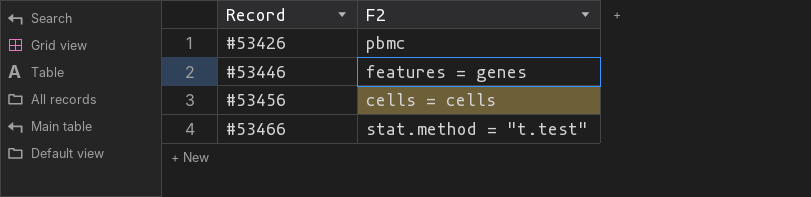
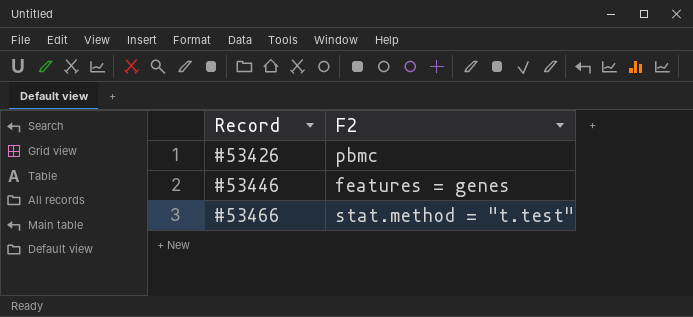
row #53456: cells = cells -> none

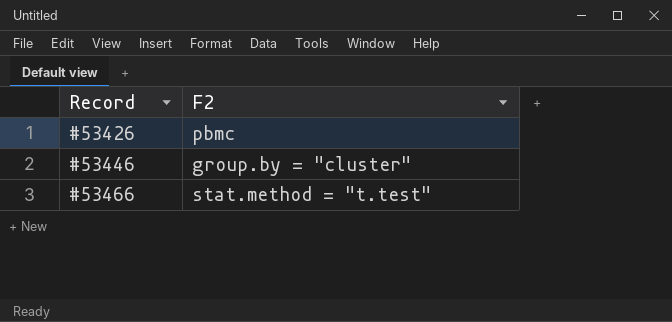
#53446 | F2: features = genes -> group.by = "cluster"

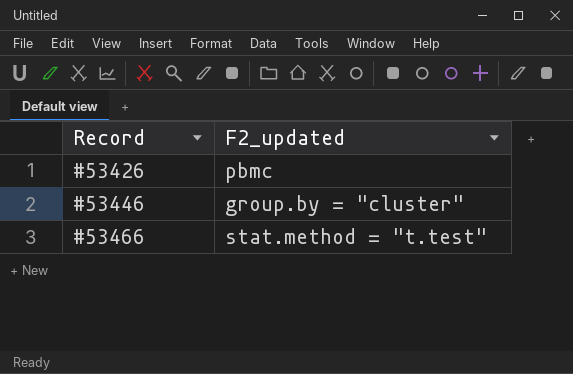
column name: F2 -> F2_updated

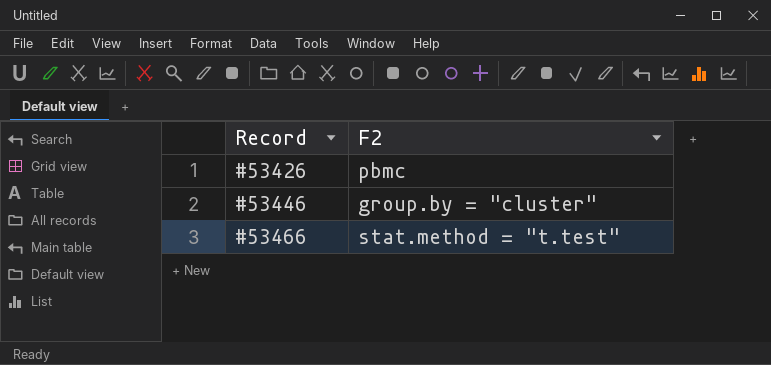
column name: F2_updated -> F2

